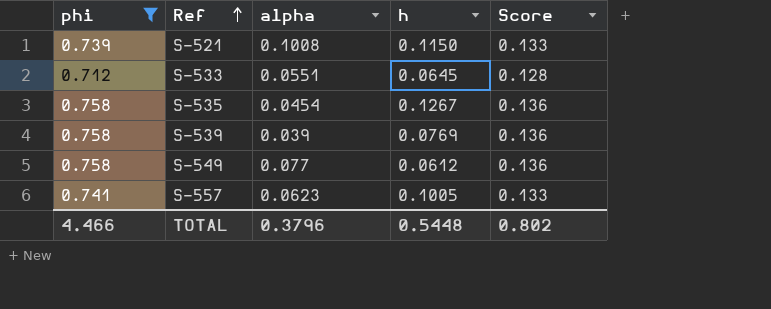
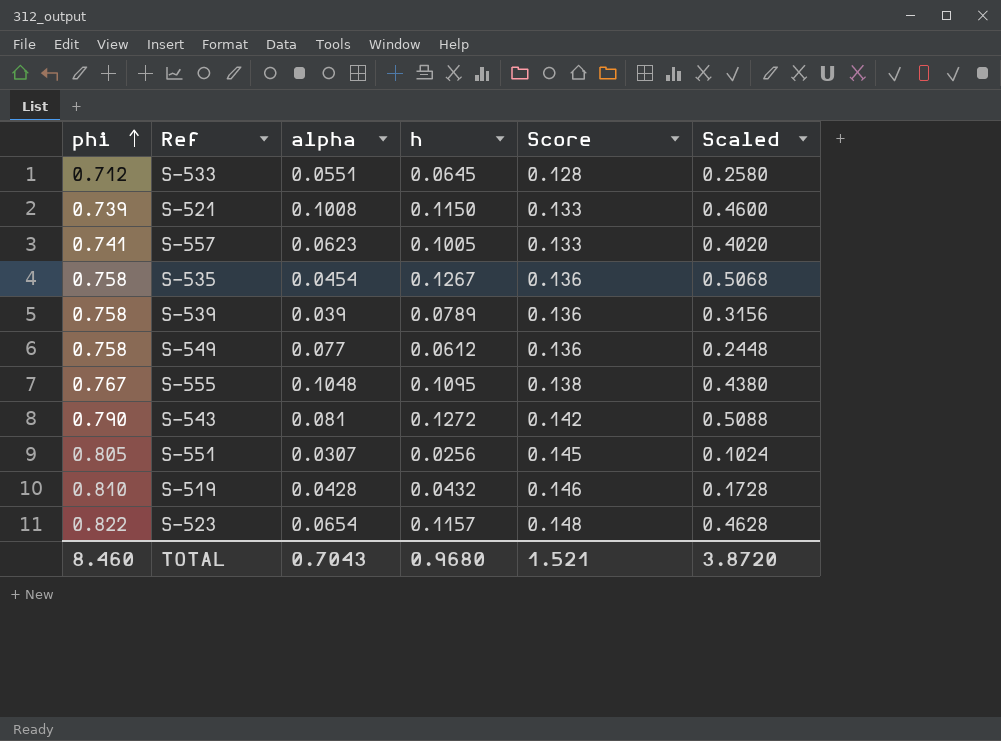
filter: phi <= 0.758 -> none
row order: Ref ascending -> phi ascending
column Scaled | formula: none -> [h] * 4
S-539 | h: 0.0769 -> 0.0789
TOTAL | phi: 4.466 -> 8.460
TOTAL | alpha: 0.3796 -> 0.7043
TOTAL | h: 0.5448 -> 0.9680
TOTAL | Score: 0.802 -> 1.521

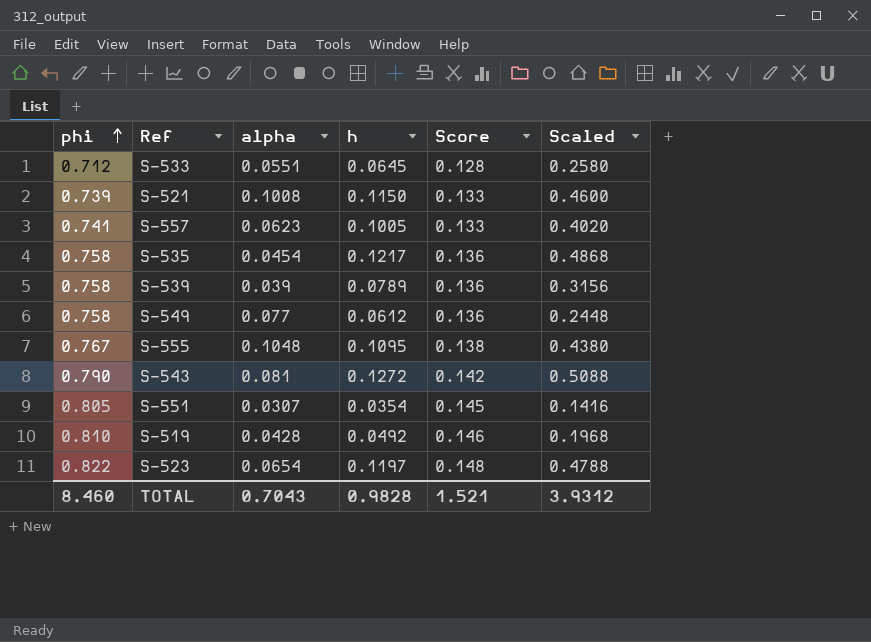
S-535 | h: 0.1267 -> 0.1217
S-535 | Scaled: 0.5068 -> 0.4868
S-551 | h: 0.0256 -> 0.0354
S-551 | Scaled: 0.1024 -> 0.1416
S-519 | h: 0.0432 -> 0.0492
S-519 | Scaled: 0.1728 -> 0.1968
S-523 | h: 0.1157 -> 0.1197
S-523 | Scaled: 0.4628 -> 0.4788
TOTAL | h: 0.9680 -> 0.9828
TOTAL | Scaled: 3.8720 -> 3.9312

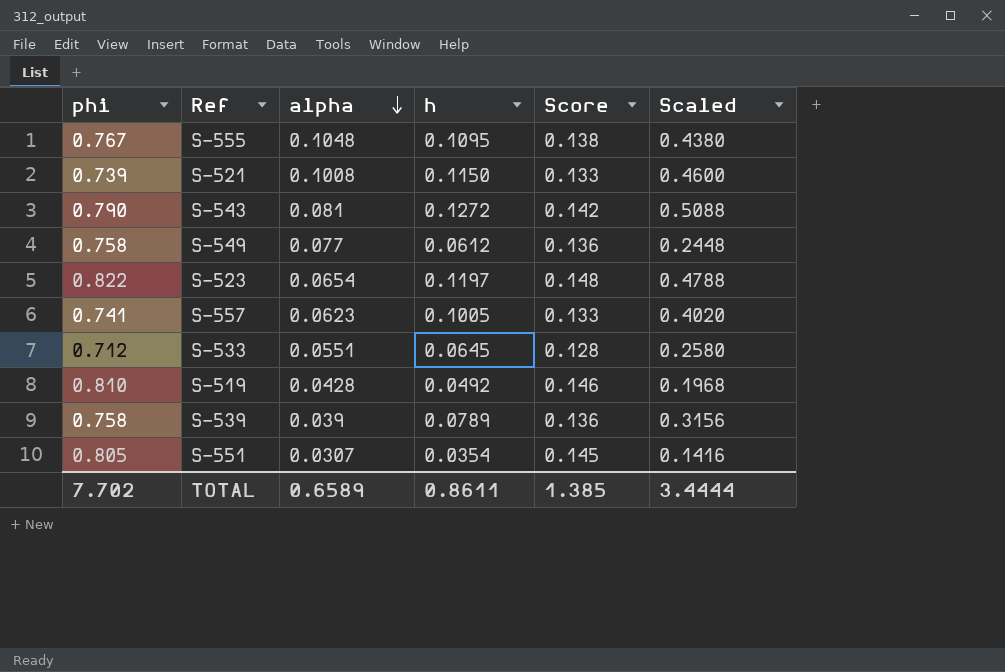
row order: phi ascending -> alpha descending
row S-535: 0.758 | 0.0454 | 0.1217 | 0.136 | 0.4868 -> none
TOTAL | phi: 8.460 -> 7.702
TOTAL | alpha: 0.7043 -> 0.6589
TOTAL | h: 0.9828 -> 0.8611
TOTAL | Score: 1.521 -> 1.385
TOTAL | Scaled: 3.9312 -> 3.4444

